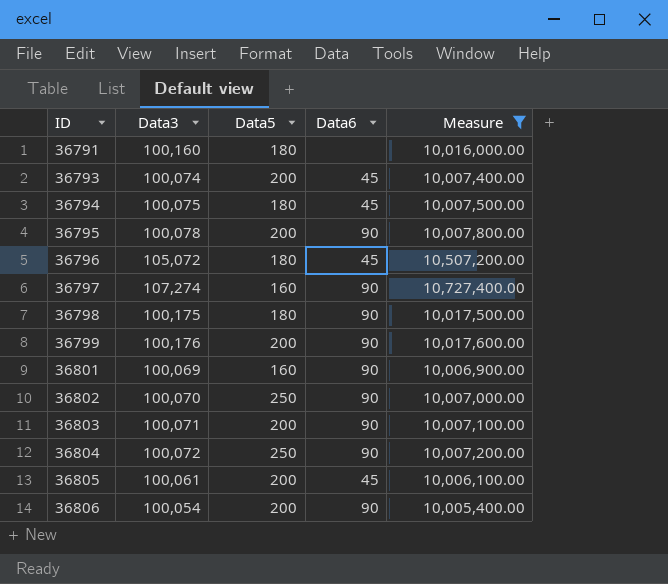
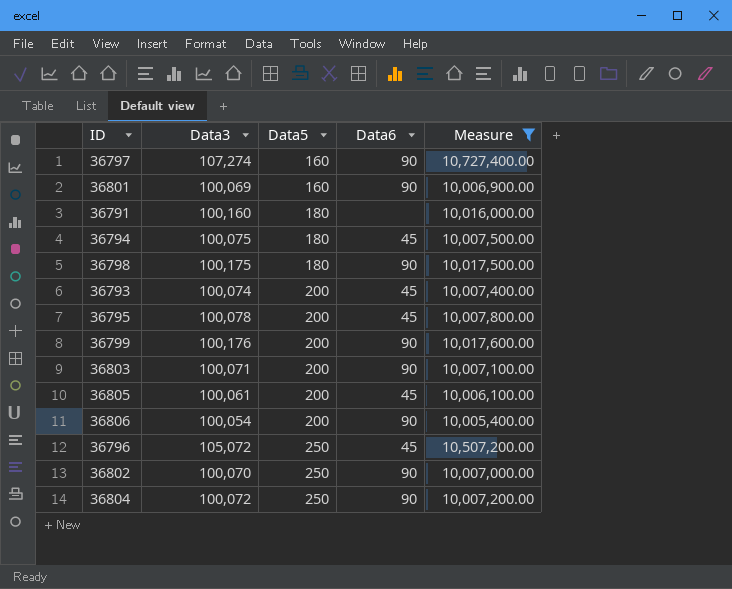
row order: ID ascending -> Data5 ascending
36795 | Data6: 90 -> 45
36796 | Data5: 180 -> 250

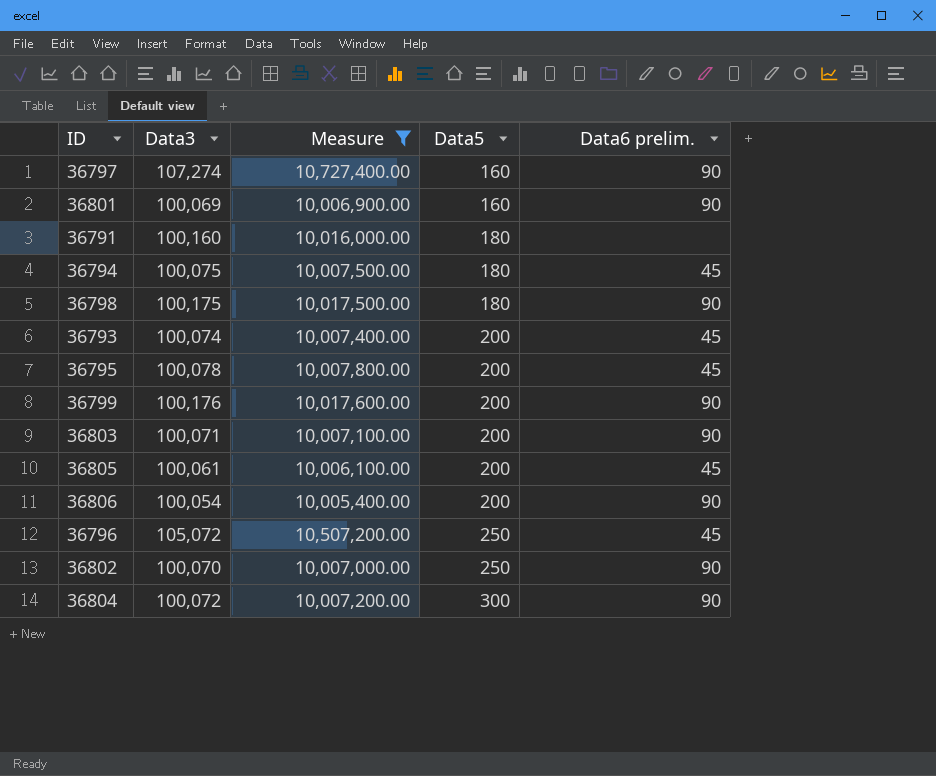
column Measure | position: 5 -> 3
column name: Data6 -> Data6 prelim.
36804 | Data5: 250 -> 300

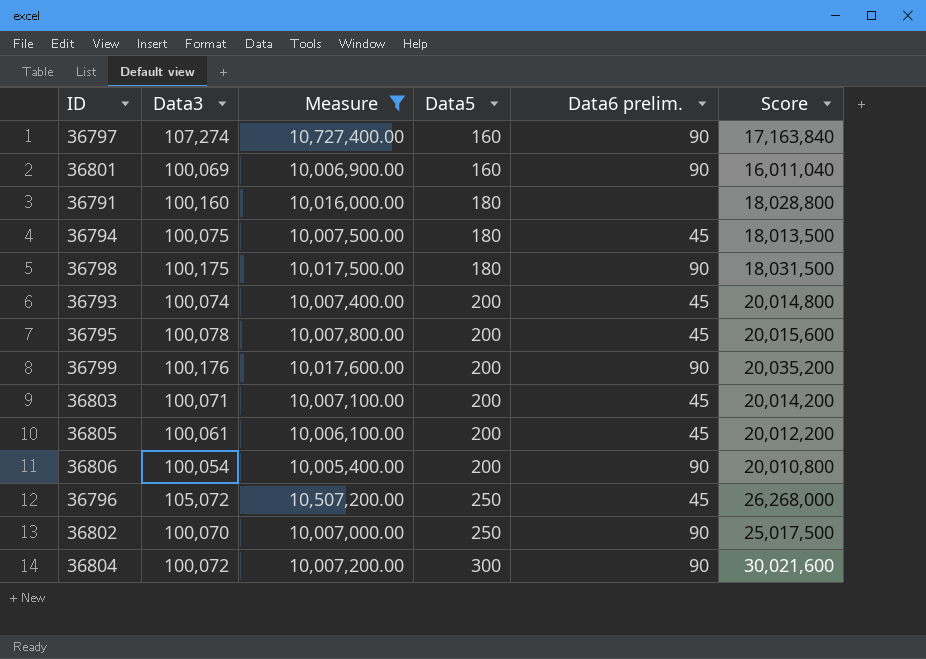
column Score | formula: none -> [Data3] * [Data5]
36803 | Data6 prelim.: 90 -> 45

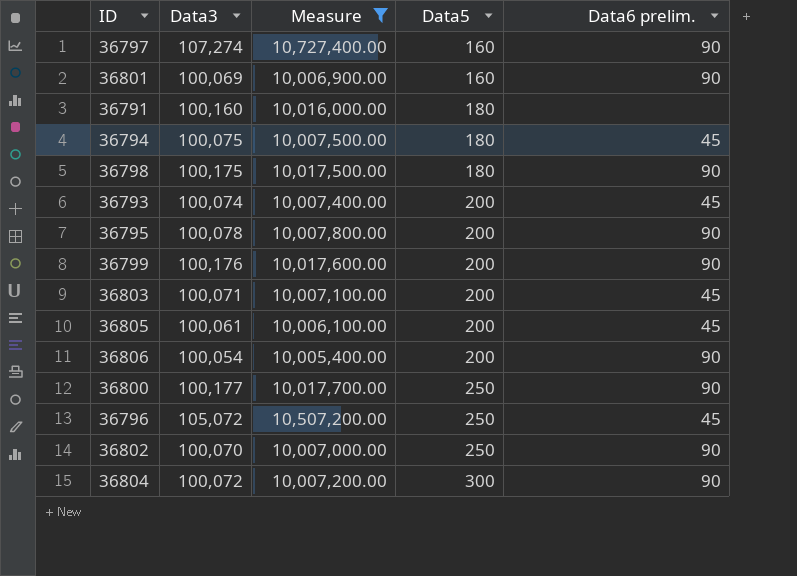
column Score | formula: [Data3] * [Data5] -> none
36795 | Data6 prelim.: 45 -> 90
row 36800: none -> 100,177 | 10,017,700.00 | 250 | 90

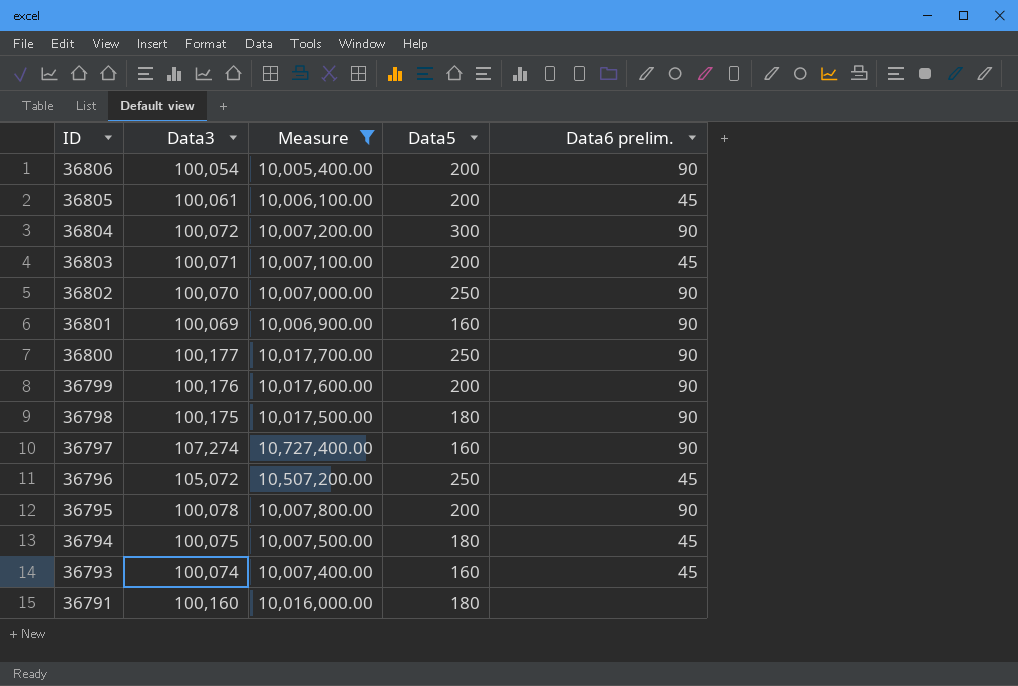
row order: Data5 ascending -> ID descending
36793 | Data5: 200 -> 160

